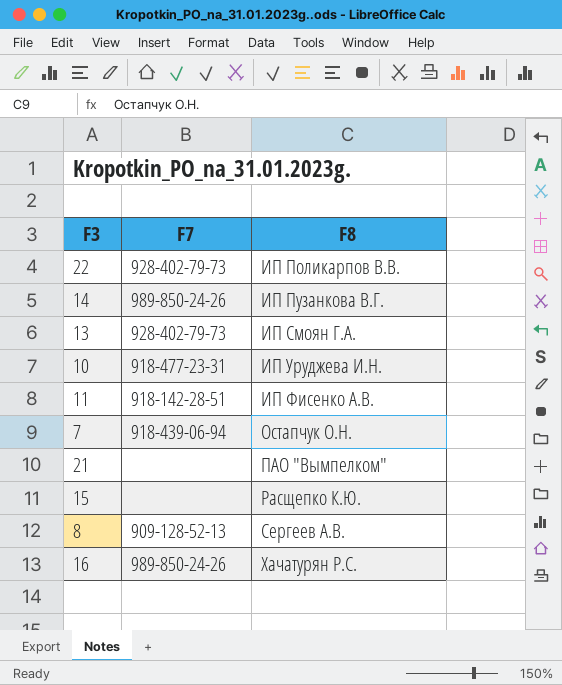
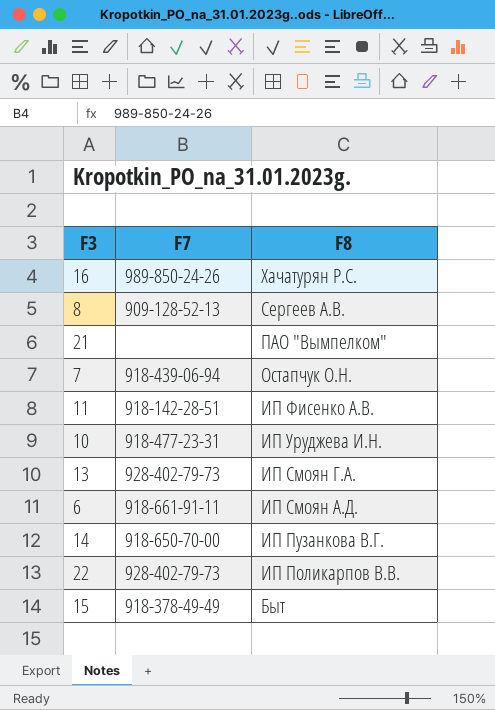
row order: F8 ascending -> F8 descending
row 6: none -> 918-661-91-11 | ИП Смоян А.Д.
14 | F7: 989-850-24-26 -> 918-650-70-00
15 | F7: none -> 918-378-49-49
15 | F8: Расщепко К.Ю. -> Быт

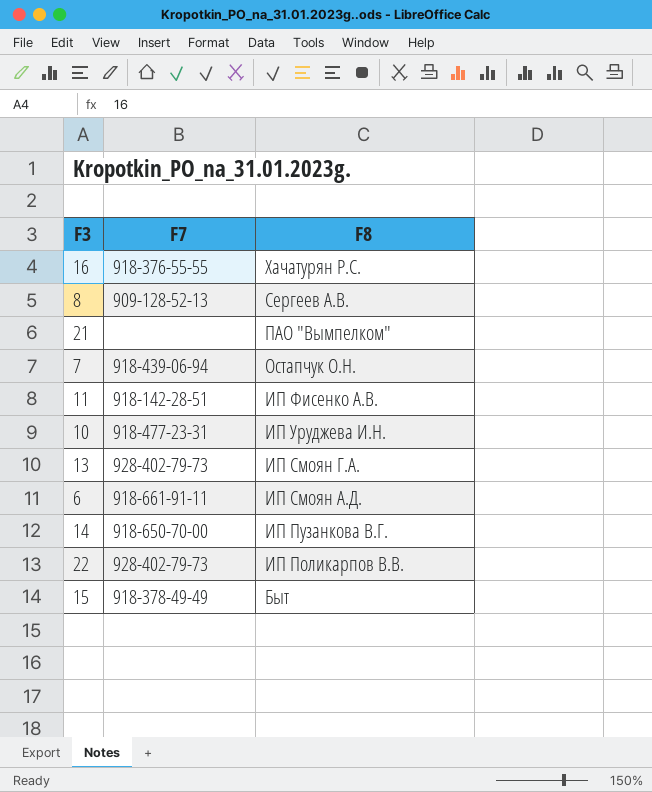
16 | F7: 989-850-24-26 -> 918-376-55-55

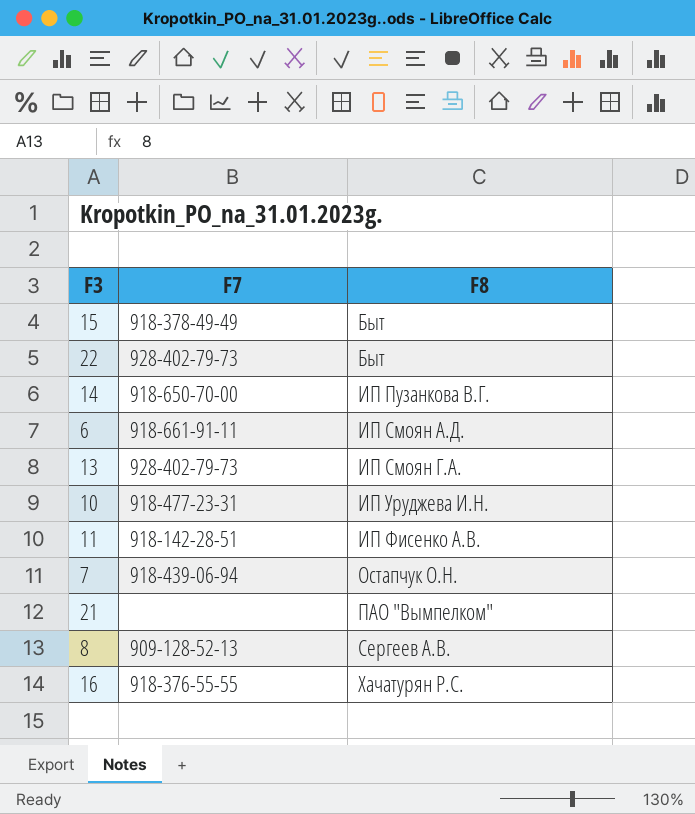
row order: F8 descending -> F8 ascending
22 | F8: ИП Поликарпов В.В. -> Быт

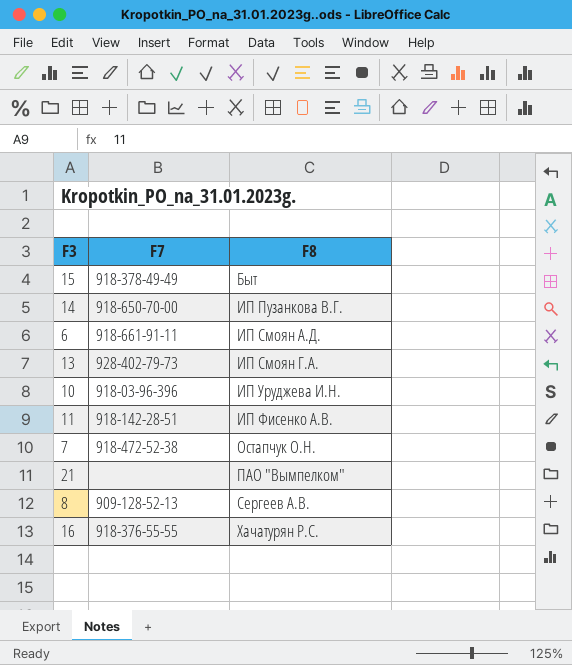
row 22: 928-402-79-73 | Быт -> none
10 | F7: 918-477-23-31 -> 918-03-96-396
7 | F7: 918-439-06-94 -> 918-472-52-38

